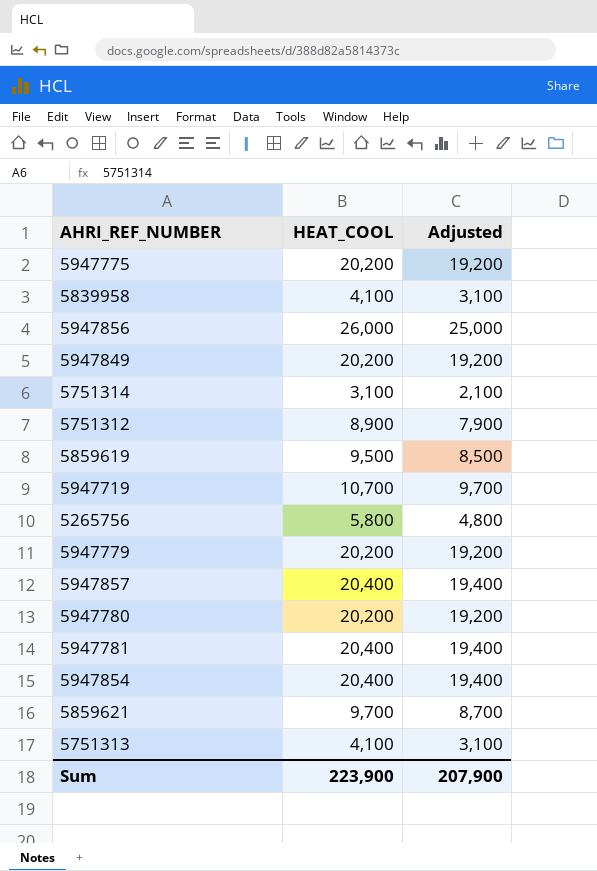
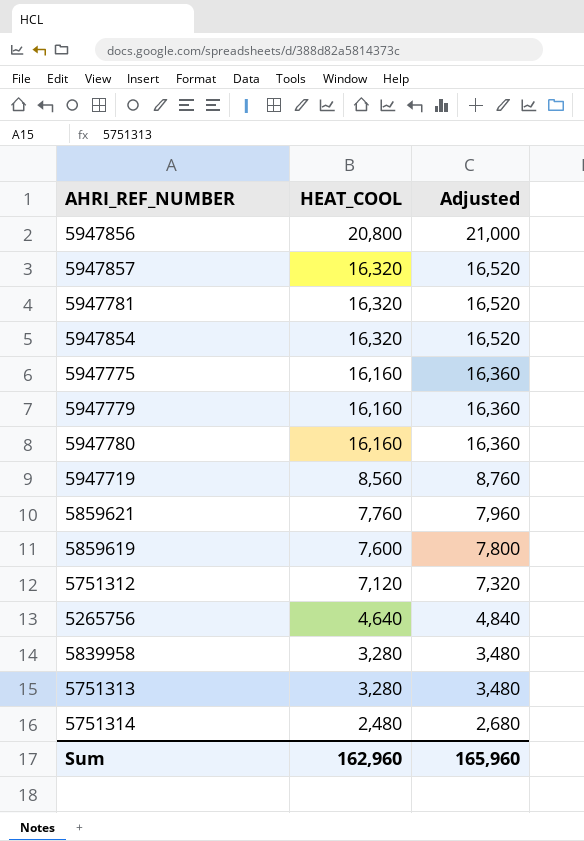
row order: none -> HEAT_COOL descending
column Adjusted | formula: [HEAT_COOL] - 1000 -> [HEAT_COOL] + 200
row 5947849: 20,200 | 19,200 -> none
5947856 | HEAT_COOL: 26,000 -> 20,800
5947857 | HEAT_COOL: 20,400 -> 16,320
5947781 | HEAT_COOL: 20,400 -> 16,320
5947854 | HEAT_COOL: 20,400 -> 16,320
5947775 | HEAT_COOL: 20,200 -> 16,160
5947779 | HEAT_COOL: 20,200 -> 16,160
5947780 | HEAT_COOL: 20,200 -> 16,160
5947719 | HEAT_COOL: 10,700 -> 8,560
5859621 | HEAT_COOL: 9,700 -> 7,760
5859619 | HEAT_COOL: 9,500 -> 7,600
5751312 | HEAT_COOL: 8,900 -> 7,120
5265756 | HEAT_COOL: 5,800 -> 4,640
5839958 | HEAT_COOL: 4,100 -> 3,280
5751313 | HEAT_COOL: 4,100 -> 3,280
5751314 | HEAT_COOL: 3,100 -> 2,480
Sum | HEAT_COOL: 223,900 -> 162,960
Sum | Adjusted: 207,900 -> 165,960

